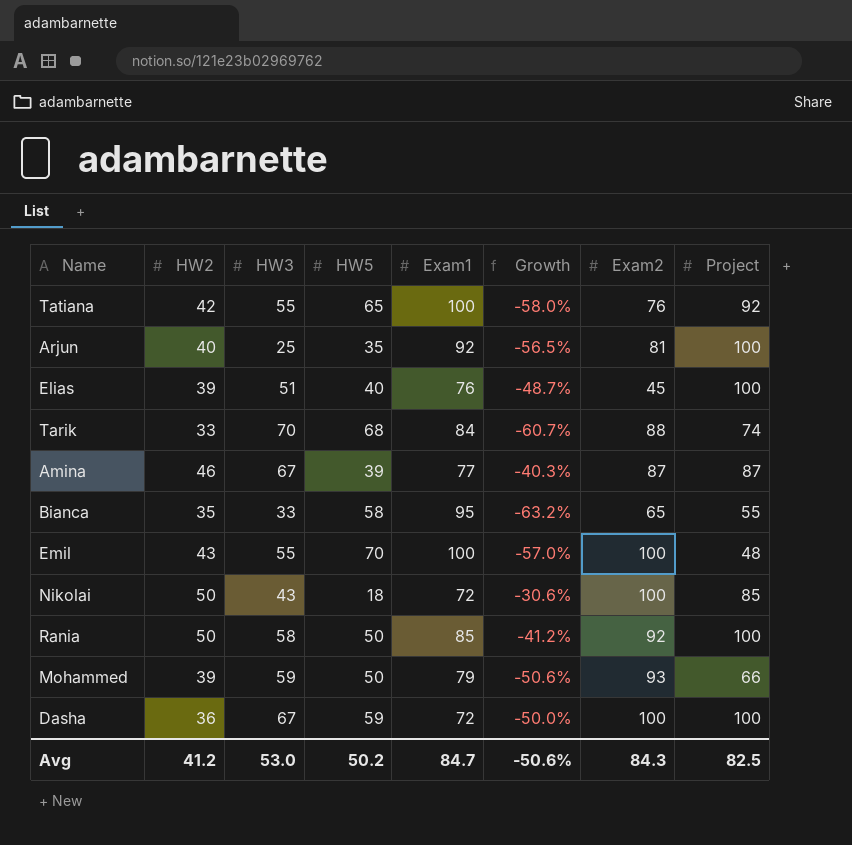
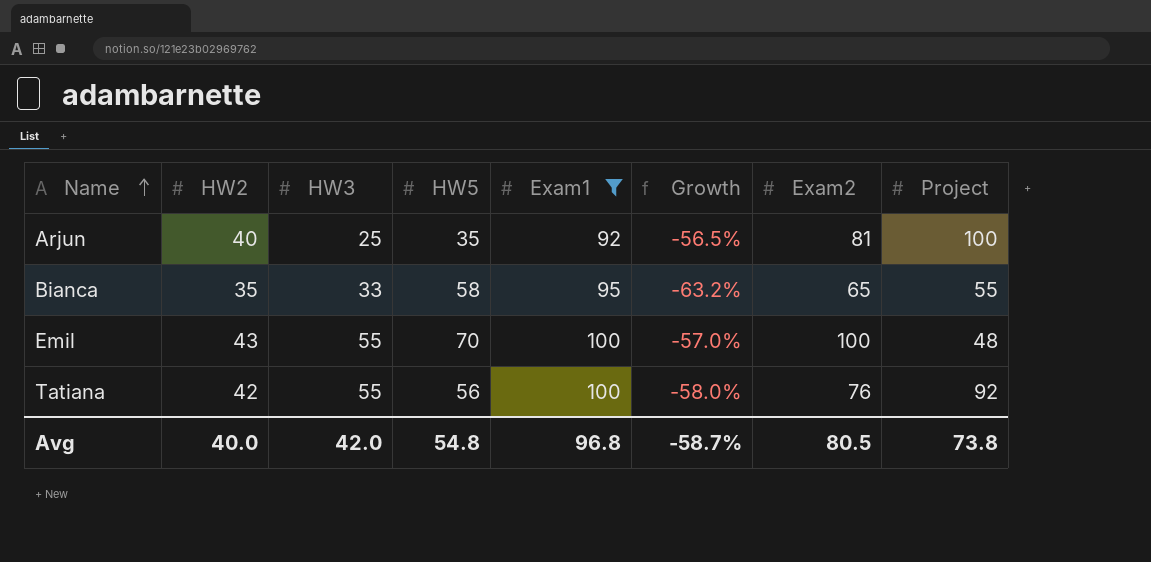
filter: none -> Exam1 >= 92
row order: none -> Name ascending
Tatiana | HW5: 65 -> 56
Avg | HW2: 41.2 -> 40.0
Avg | HW3: 53.0 -> 42.0
Avg | HW5: 50.2 -> 54.8
Avg | Exam1: 84.7 -> 96.8
Avg | Growth: -50.6% -> -58.7%
Avg | Exam2: 84.3 -> 80.5
Avg | Project: 82.5 -> 73.8

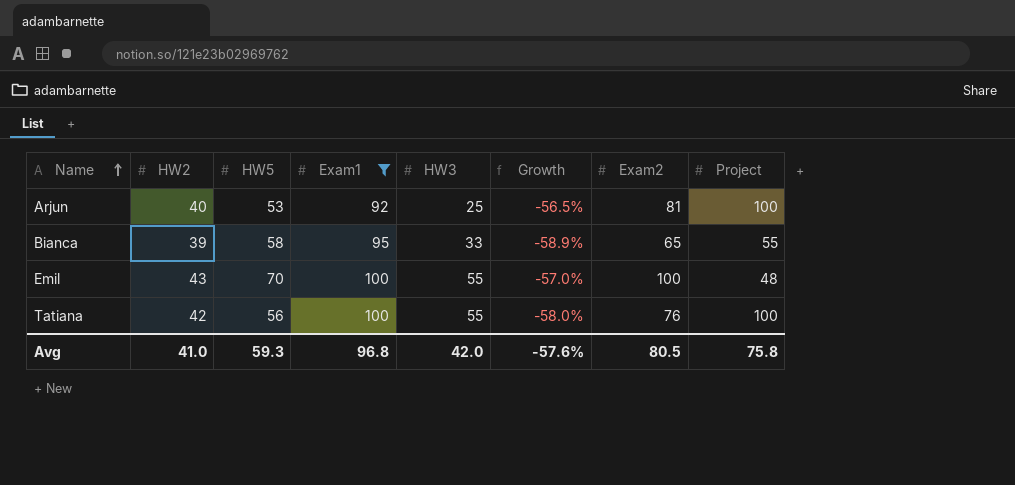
column HW3 | position: 3 -> 5
Arjun | HW5: 35 -> 53
Bianca | HW2: 35 -> 39
Bianca | Growth: -63.2% -> -58.9%
Tatiana | Project: 92 -> 100
Avg | HW2: 40.0 -> 41.0
Avg | HW5: 54.8 -> 59.3
Avg | Growth: -58.7% -> -57.6%
Avg | Project: 73.8 -> 75.8

